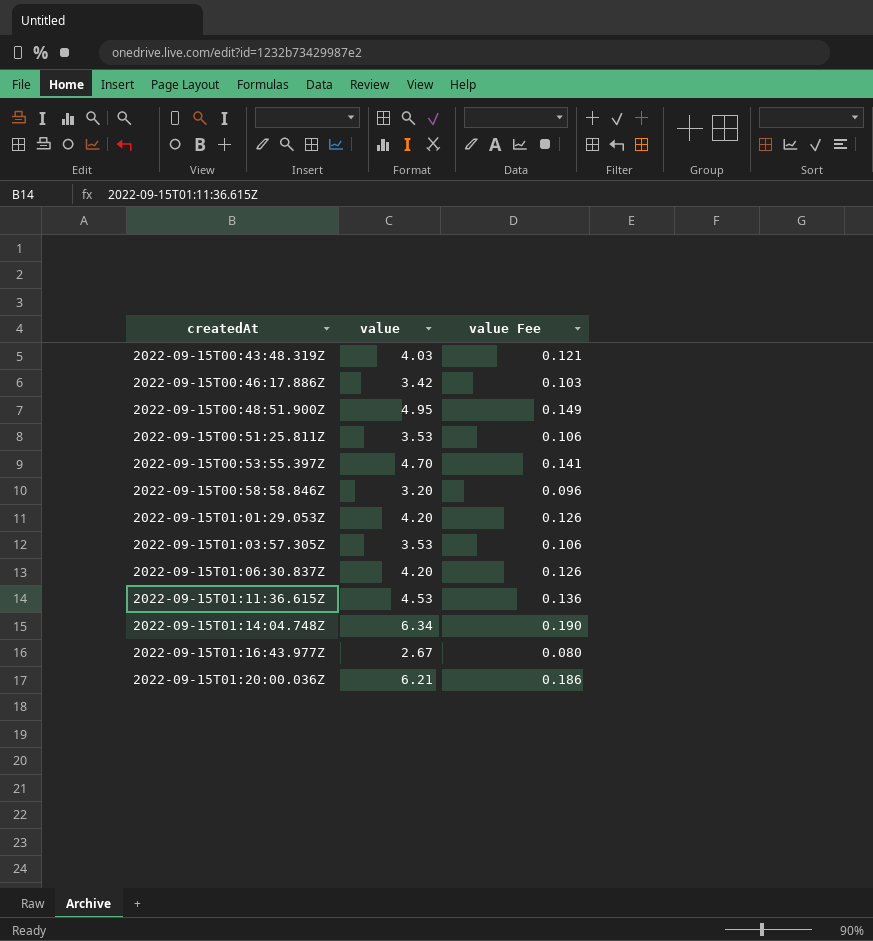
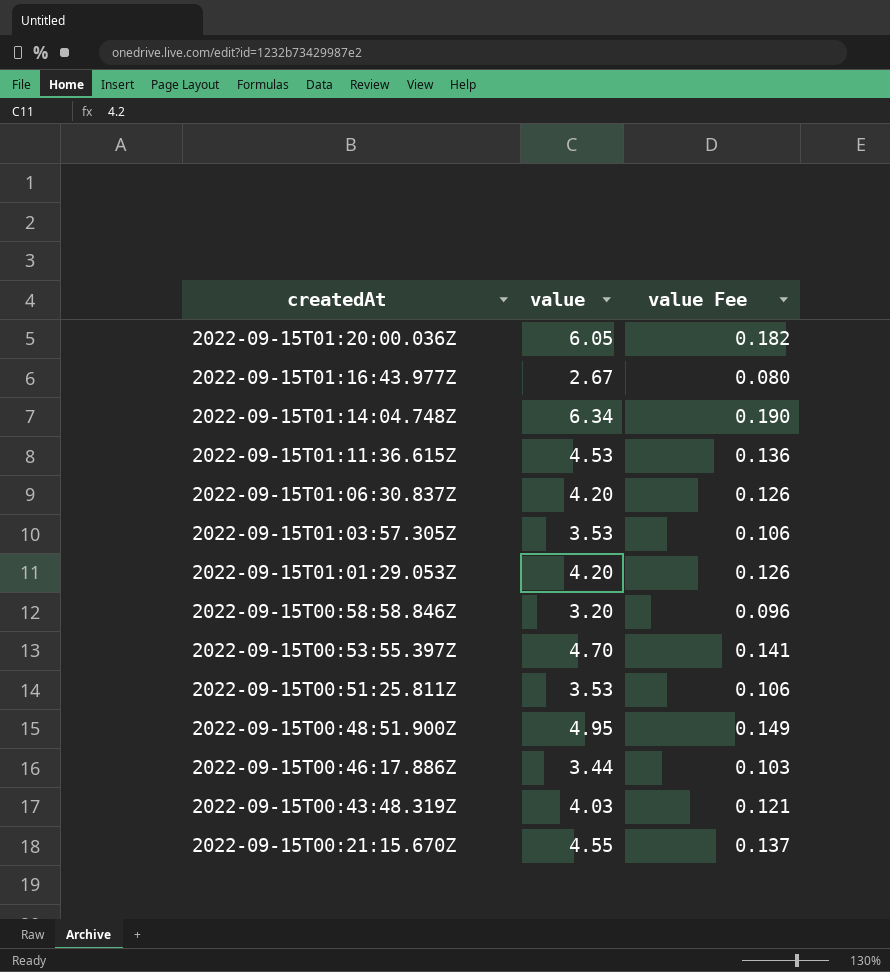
row order: createdAt ascending -> createdAt descending
2022-09-15T01:20:00.036Z | value: 6.21 -> 6.05
2022-09-15T01:20:00.036Z | value Fee: 0.186 -> 0.182
2022-09-15T00:46:17.886Z | value: 3.42 -> 3.44
row 2022-09-15T00:21:15.670Z: none -> 4.55 | 0.137

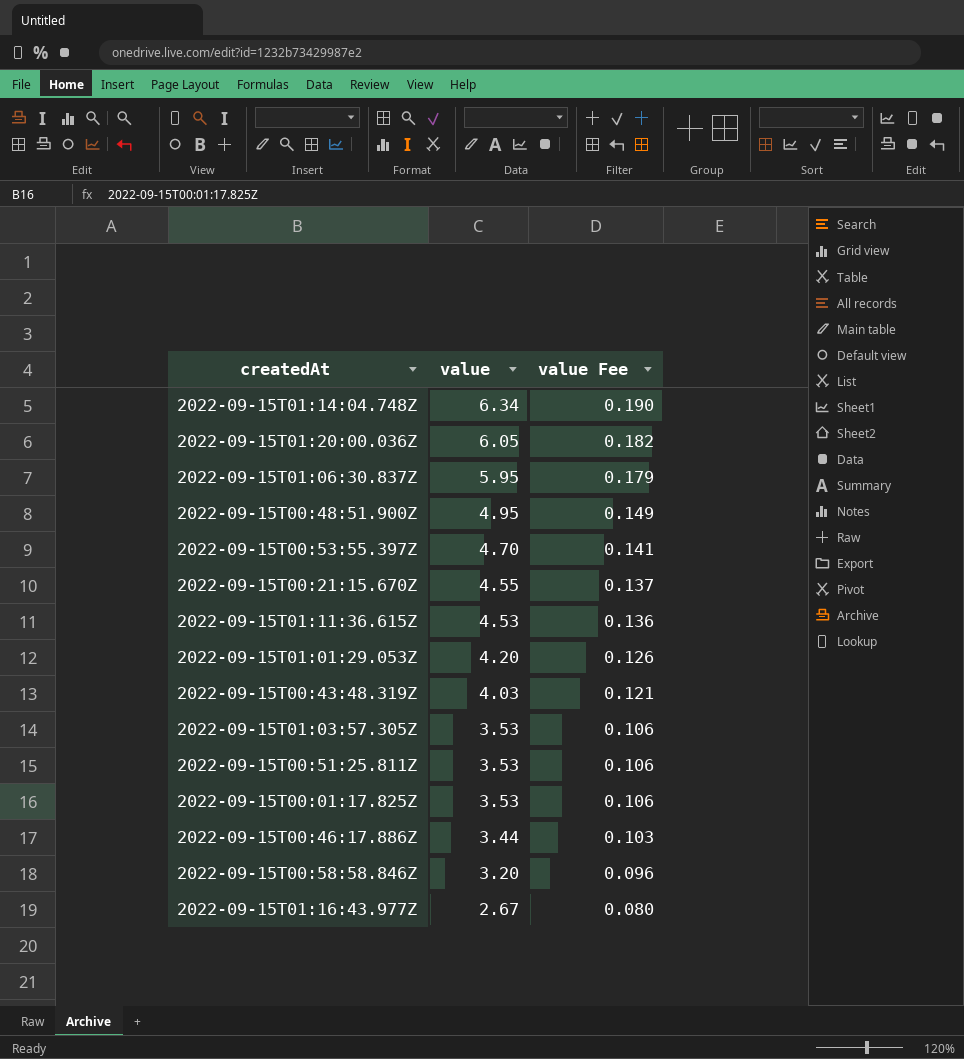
row order: createdAt descending -> value descending
2022-09-15T01:06:30.837Z | value: 4.20 -> 5.95
2022-09-15T01:06:30.837Z | value Fee: 0.126 -> 0.179
row 2022-09-15T00:01:17.825Z: none -> 3.53 | 0.106

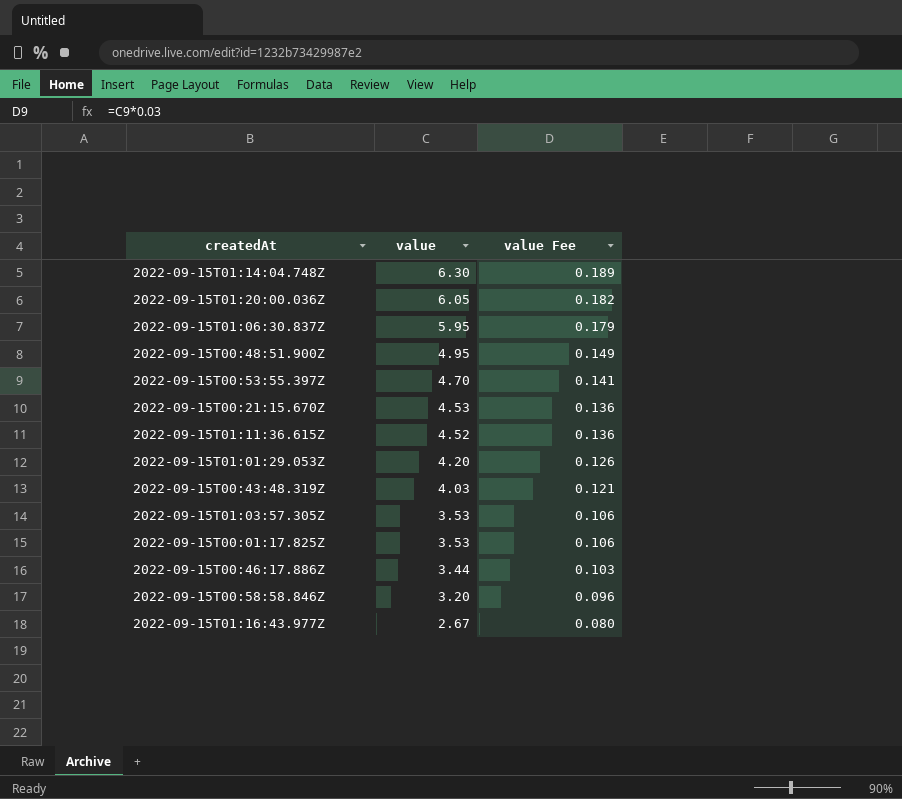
row 2022-09-15T00:51:25.811Z: 3.53 | 0.106 -> none
2022-09-15T01:14:04.748Z | value: 6.34 -> 6.30
2022-09-15T01:14:04.748Z | value Fee: 0.190 -> 0.189
2022-09-15T00:21:15.670Z | value: 4.55 -> 4.53
2022-09-15T00:21:15.670Z | value Fee: 0.137 -> 0.136
2022-09-15T01:11:36.615Z | value: 4.53 -> 4.52

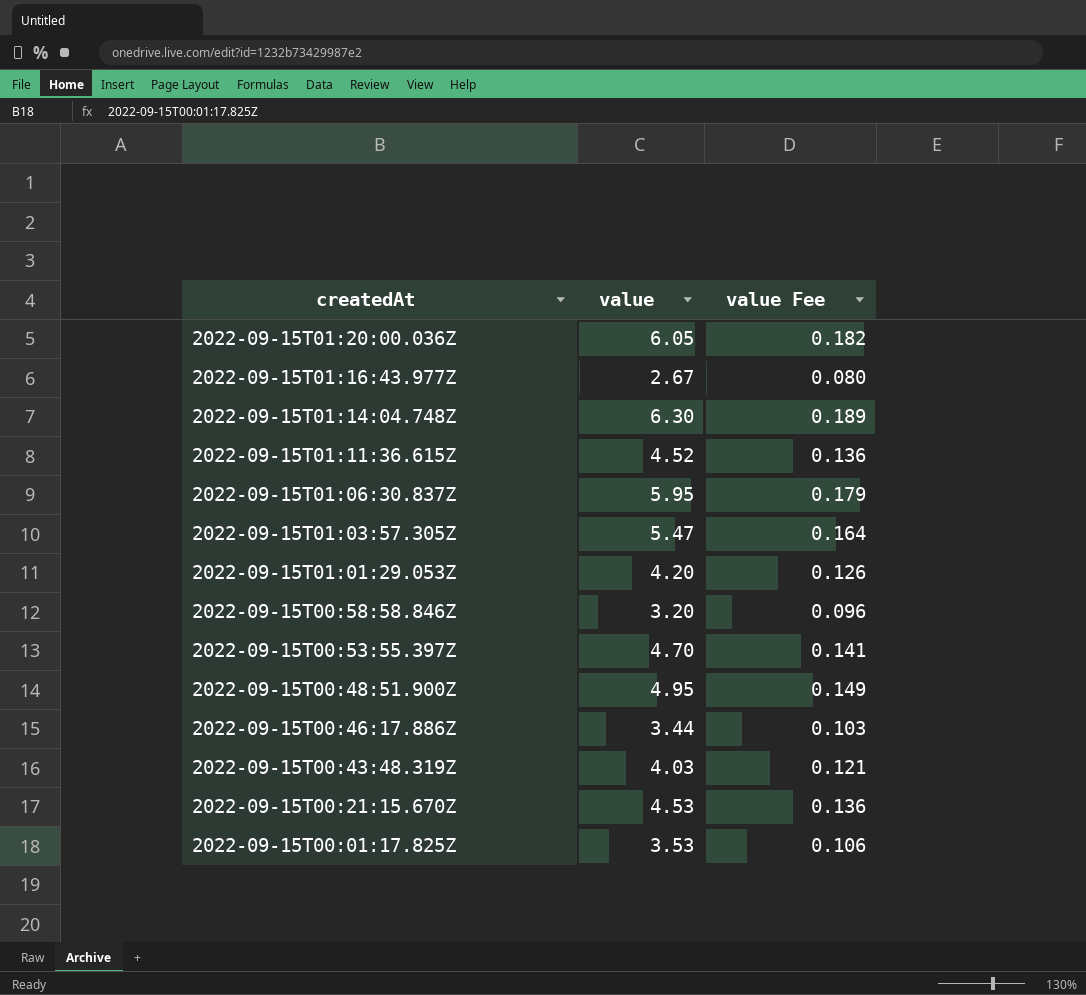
row order: value descending -> createdAt descending
2022-09-15T01:03:57.305Z | value: 3.53 -> 5.47
2022-09-15T01:03:57.305Z | value Fee: 0.106 -> 0.164

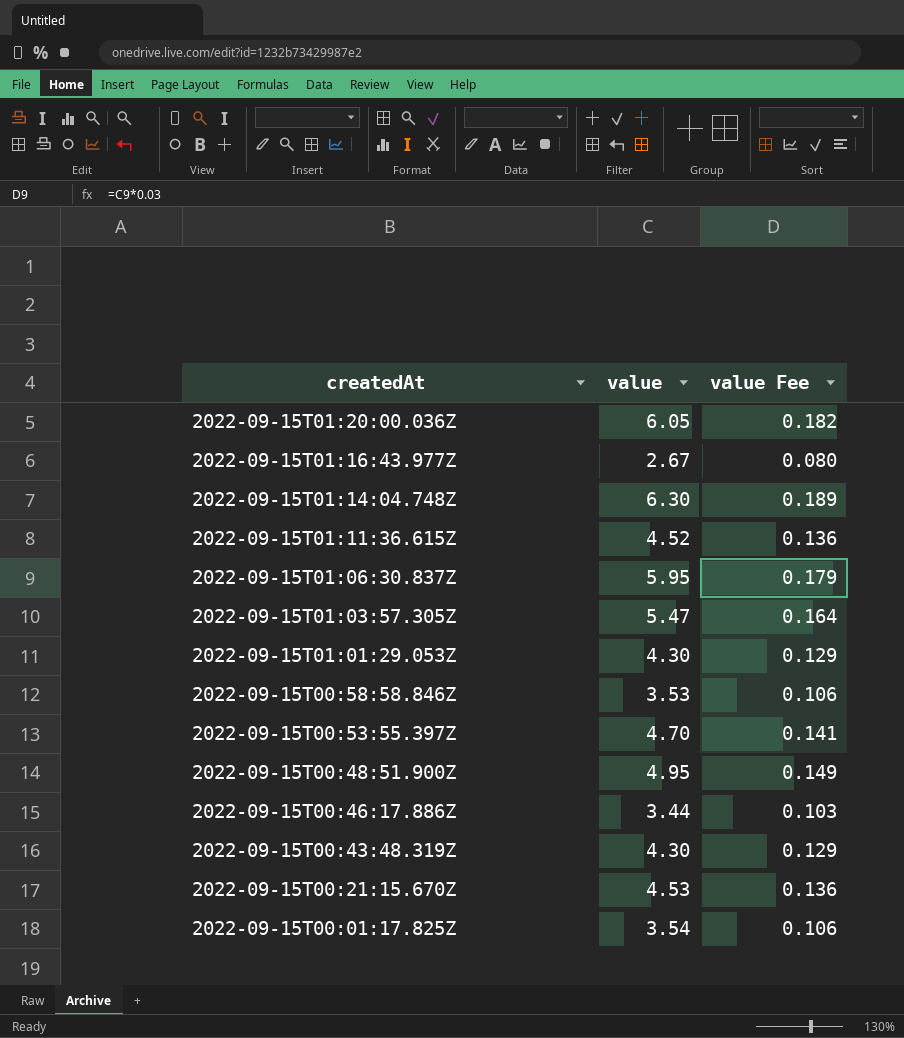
2022-09-15T01:01:29.053Z | value: 4.20 -> 4.30
2022-09-15T01:01:29.053Z | value Fee: 0.126 -> 0.129
2022-09-15T00:58:58.846Z | value: 3.20 -> 3.53
2022-09-15T00:58:58.846Z | value Fee: 0.096 -> 0.106
2022-09-15T00:43:48.319Z | value: 4.03 -> 4.30
2022-09-15T00:43:48.319Z | value Fee: 0.121 -> 0.129
2022-09-15T00:01:17.825Z | value: 3.53 -> 3.54

